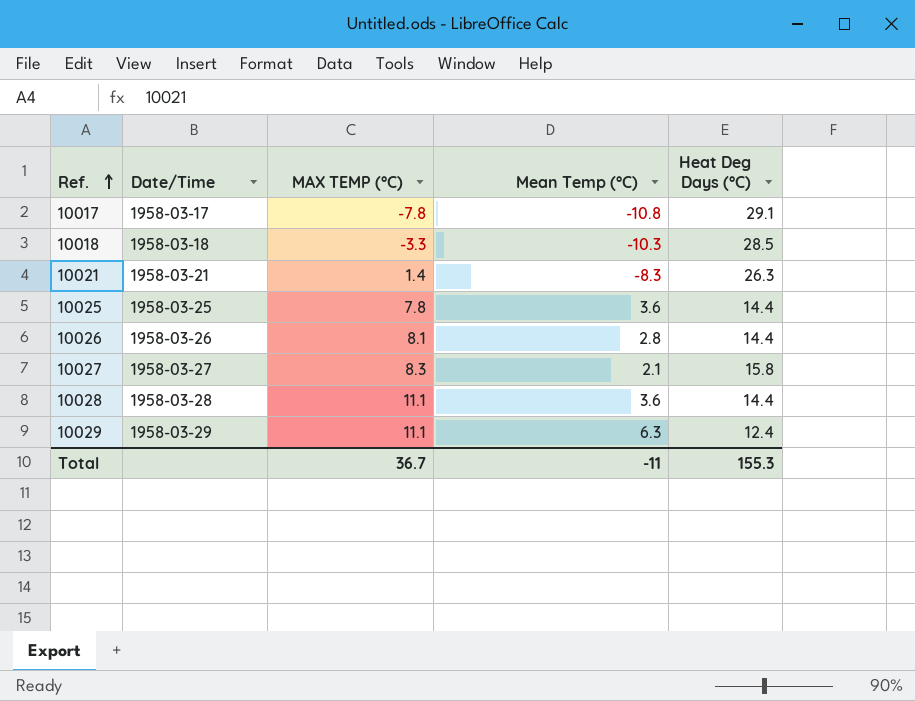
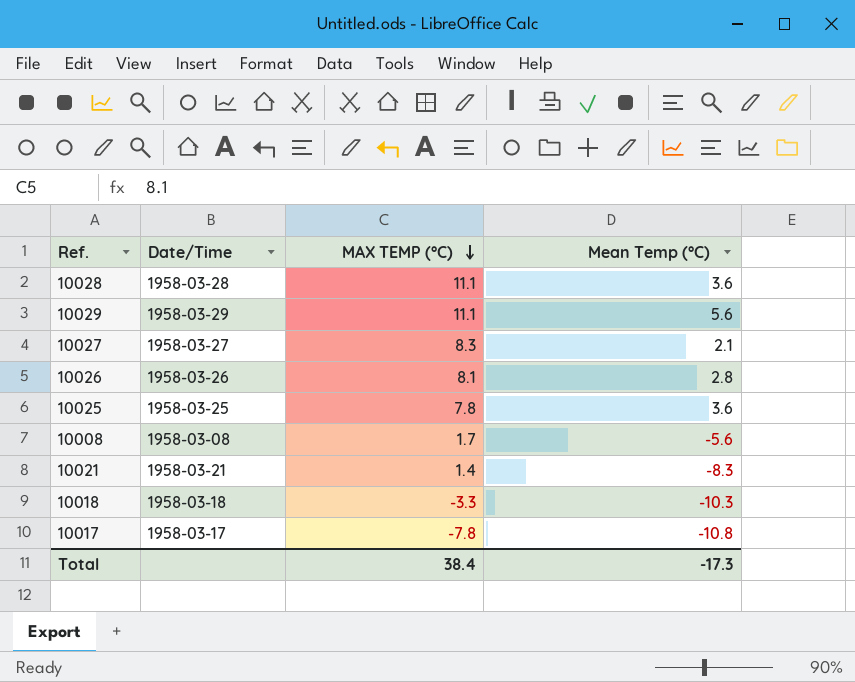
row order: Ref. ascending -> MAX TEMP (°C) descending
column Heat Deg Days (°C) | position: 5 -> none
10029 | Mean Temp (°C): 6.3 -> 5.6
row 10008: none -> 1958-03-08 | 1.7 | -5.6
Total | MAX TEMP (°C): 36.7 -> 38.4
Total | Mean Temp (°C): -11 -> -17.3

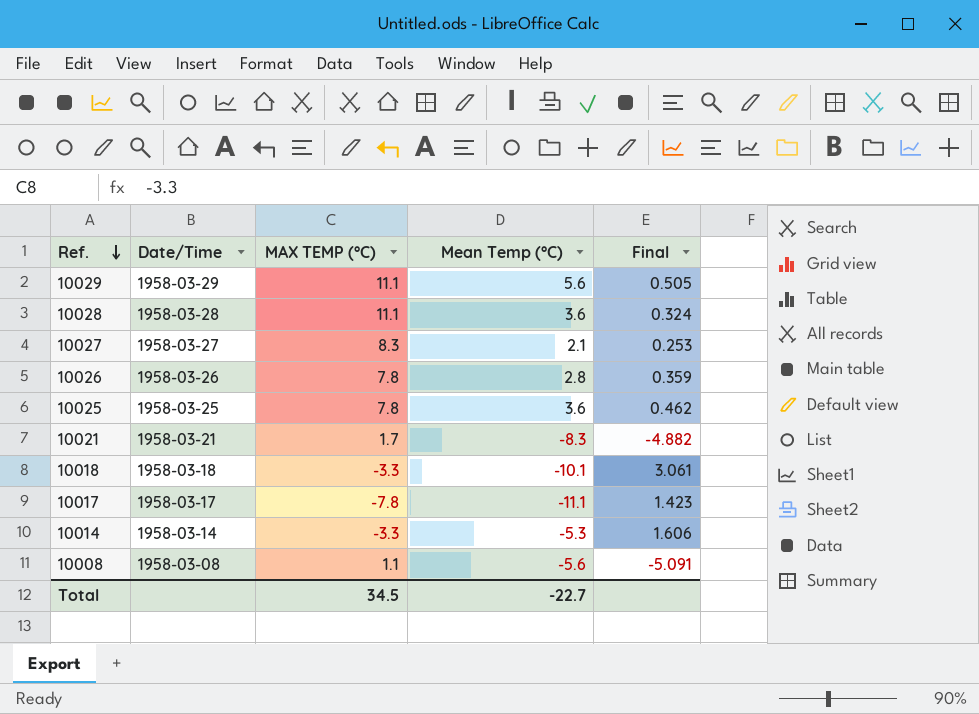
row order: MAX TEMP (°C) descending -> Ref. descending
column Final | formula: none -> [Mean Temp (°C)] / [MAX TEMP (°C)]
10026 | MAX TEMP (°C): 8.1 -> 7.8
10021 | MAX TEMP (°C): 1.4 -> 1.7
10018 | Mean Temp (°C): -10.3 -> -10.1
10017 | Mean Temp (°C): -10.8 -> -11.1
row 10014: none -> 1958-03-14 | -3.3 | -5.3 | 1.606
10008 | MAX TEMP (°C): 1.7 -> 1.1
Total | MAX TEMP (°C): 38.4 -> 34.5
Total | Mean Temp (°C): -17.3 -> -22.7

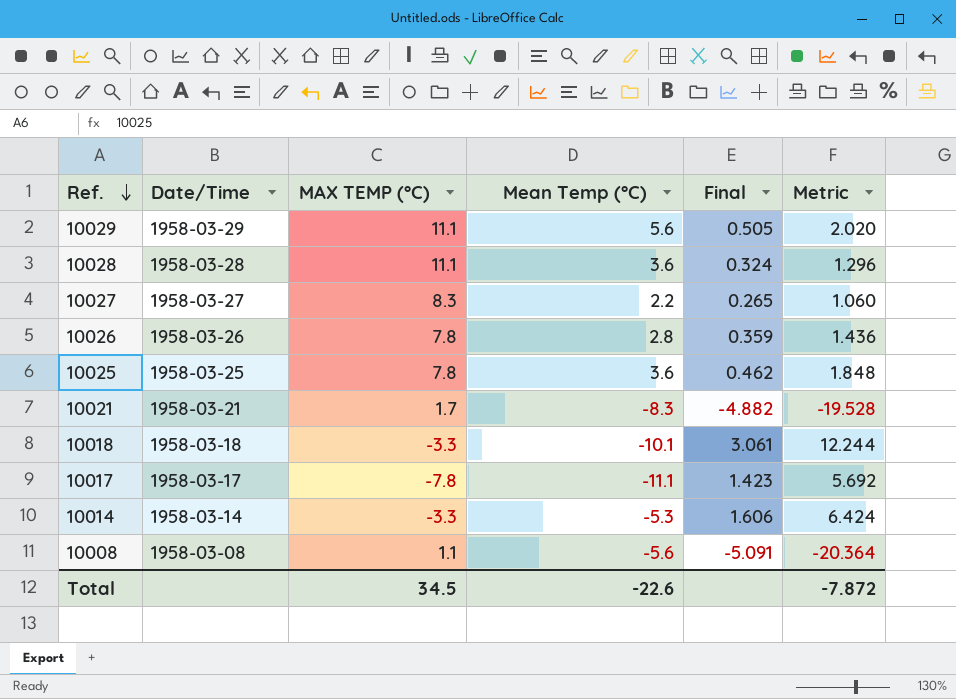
column Metric | formula: none -> [Final] * 4
10027 | Mean Temp (°C): 2.1 -> 2.2
10027 | Final: 0.253 -> 0.265
Total | Mean Temp (°C): -22.7 -> -22.6

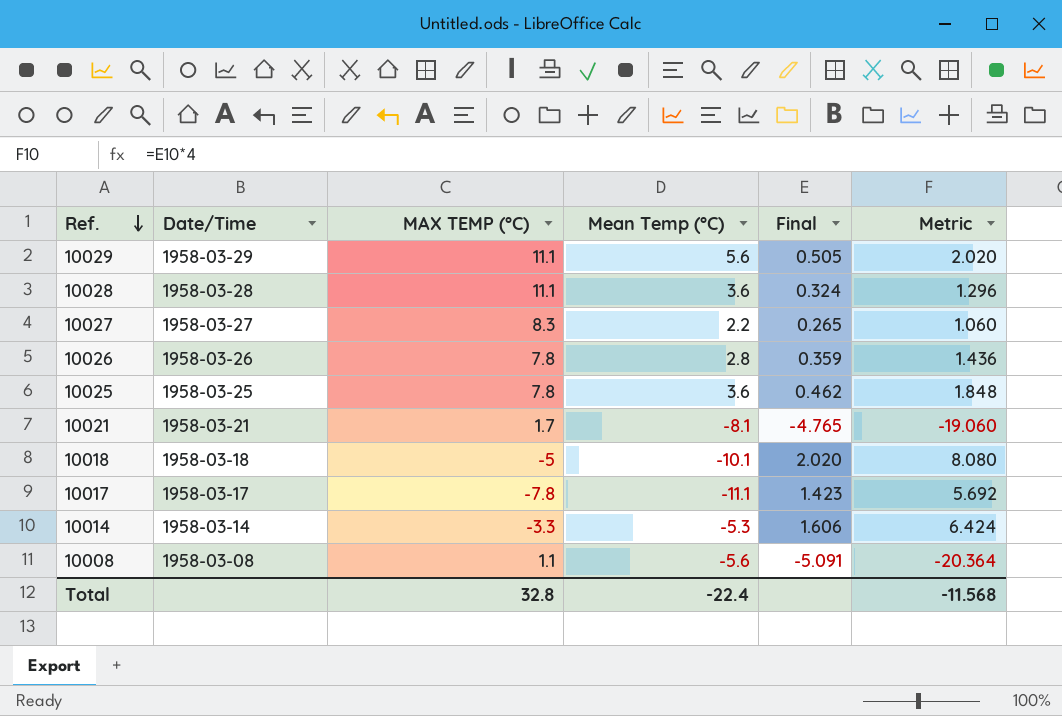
10021 | Mean Temp (°C): -8.3 -> -8.1
10021 | Final: -4.882 -> -4.765
10021 | Metric: -19.528 -> -19.060
10018 | MAX TEMP (°C): -3.3 -> -5
10018 | Final: 3.061 -> 2.020
10018 | Metric: 12.244 -> 8.080
Total | MAX TEMP (°C): 34.5 -> 32.8
Total | Mean Temp (°C): -22.6 -> -22.4
Total | Metric: -7.872 -> -11.568

